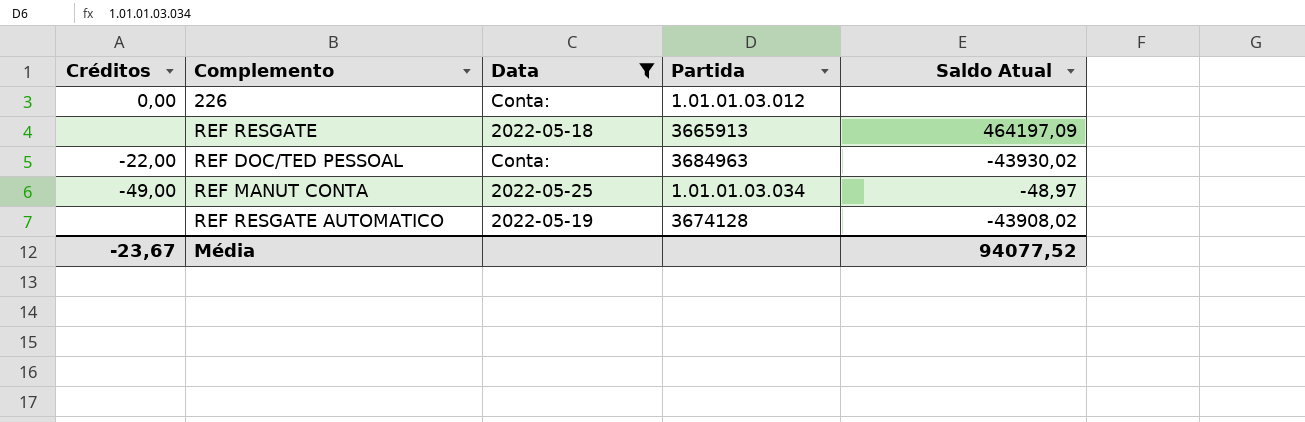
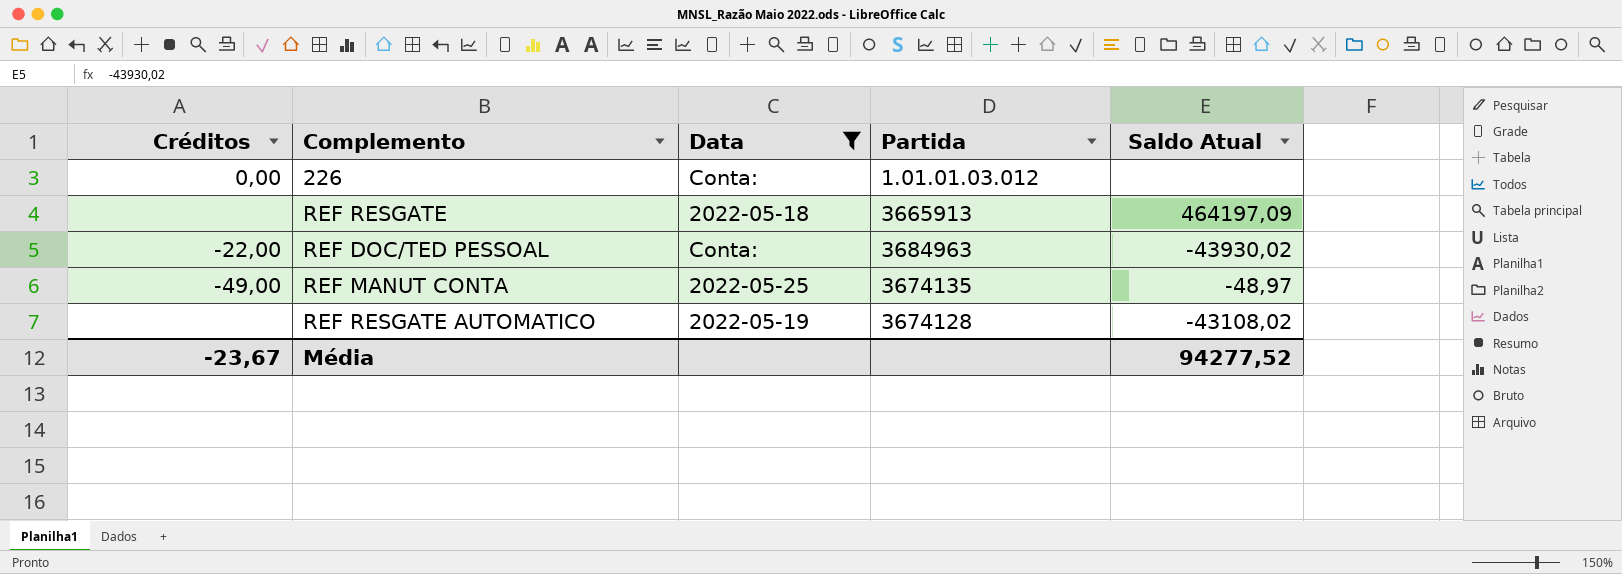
REF MANUT CONTA | Partida: 1.01.01.03.034 -> 3674135
REF RESGATE AUTOMATICO | Saldo Atual: -43908,02 -> -43108,02
Média | Saldo Atual: 94077,52 -> 94277,52

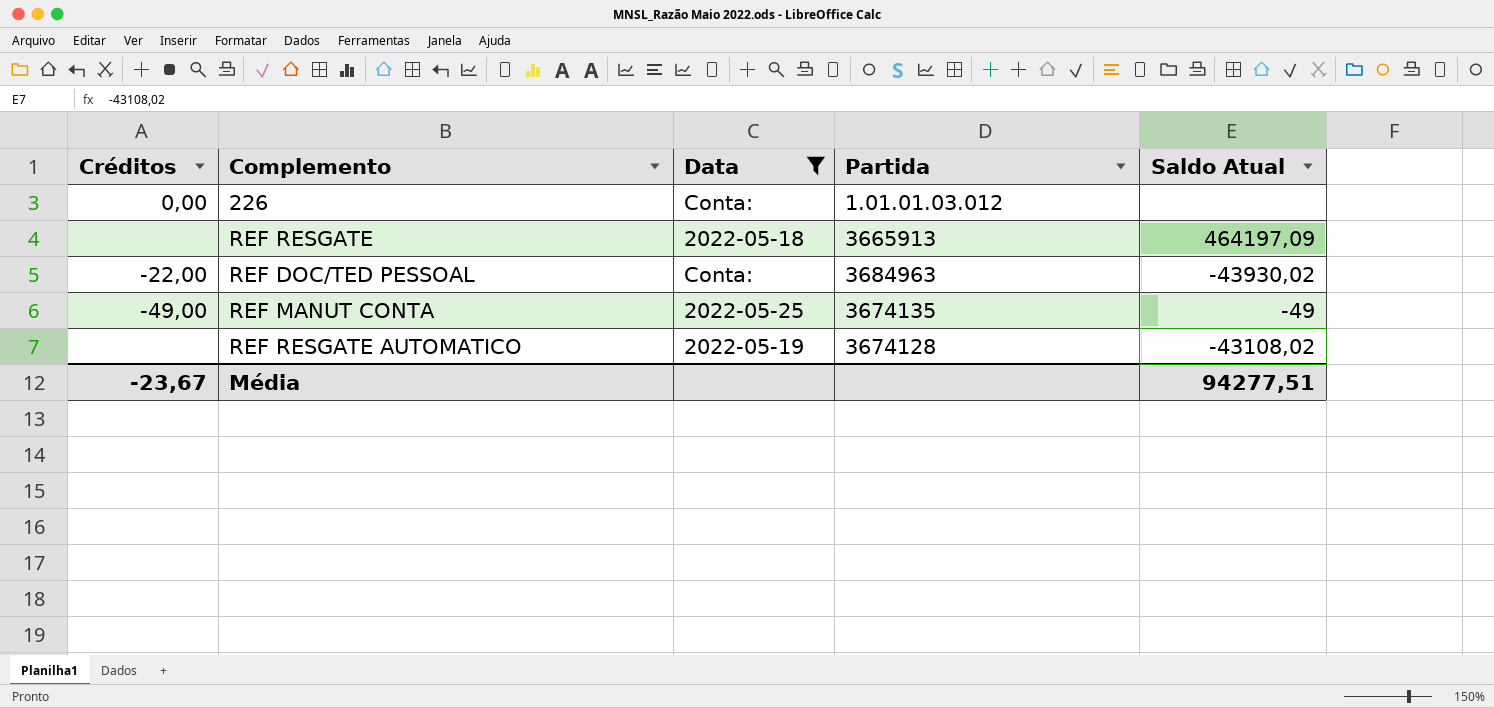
REF MANUT CONTA | Saldo Atual: -48,97 -> -49
Média | Saldo Atual: 94277,52 -> 94277,51

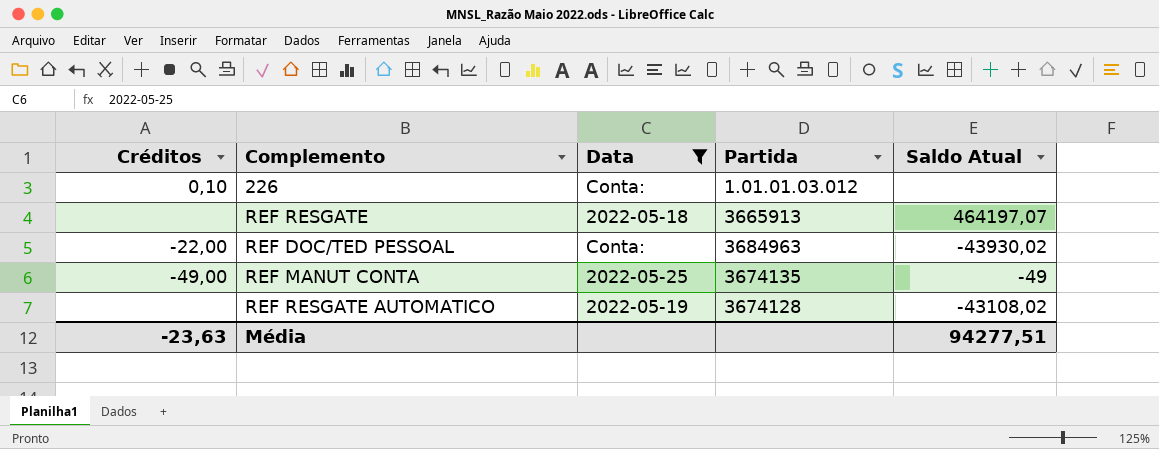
226 | Créditos: 0,00 -> 0,10
REF RESGATE | Saldo Atual: 464197,09 -> 464197,07
Média | Créditos: -23,67 -> -23,63

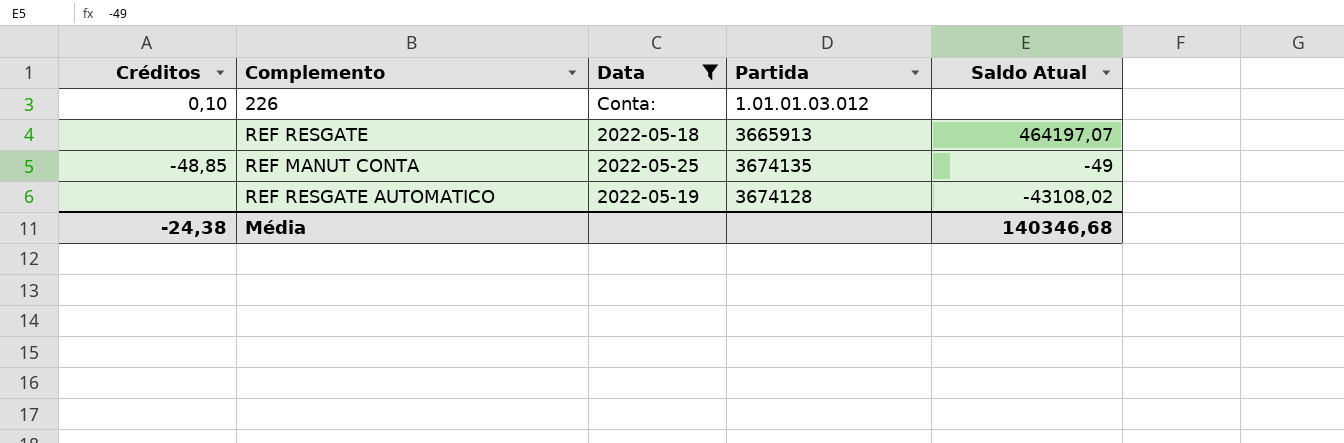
row REF DOC/TED PESSOAL: -22,00 | Conta: | 3684963 | -43930,02 -> none
REF MANUT CONTA | Créditos: -49,00 -> -48,85
Média | Créditos: -23,63 -> -24,38
Média | Saldo Atual: 94277,51 -> 140346,68

